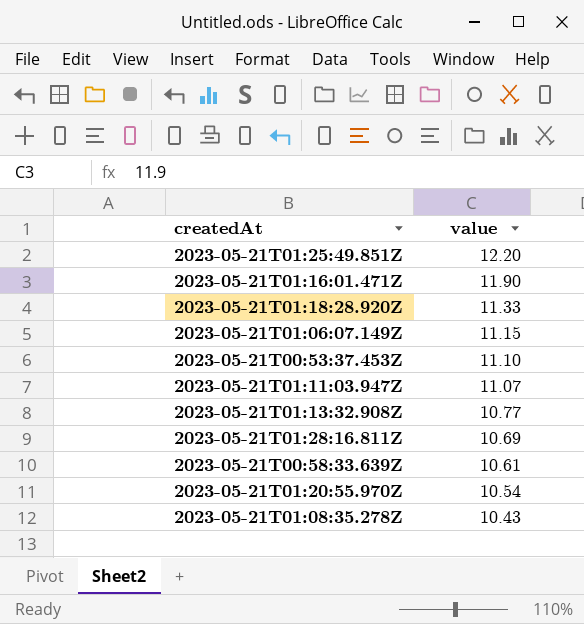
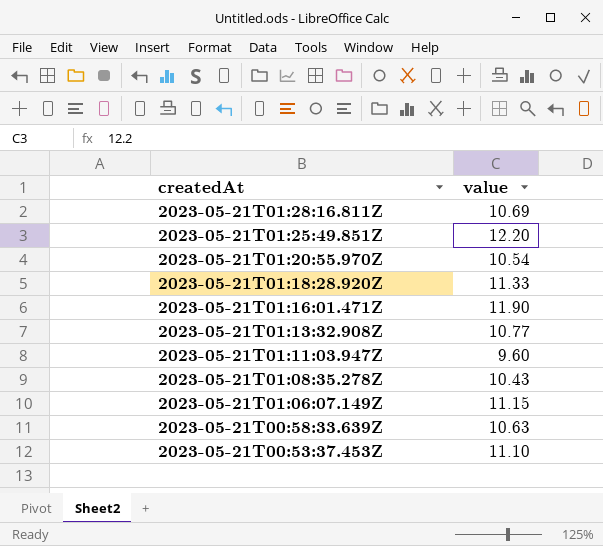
row order: value descending -> createdAt descending
2023-05-21T01:11:03.947Z | value: 11.07 -> 9.60
2023-05-21T00:58:33.639Z | value: 10.61 -> 10.63

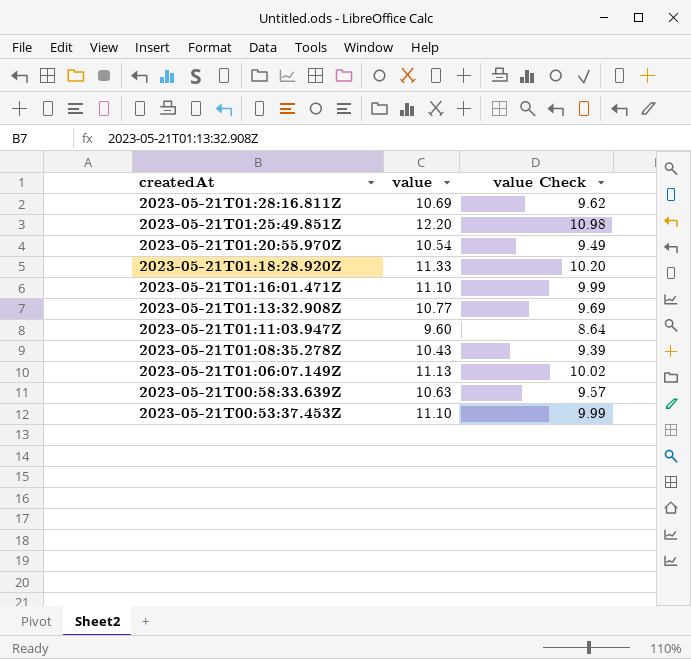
column value Check | formula: none -> [value] * 0.9
2023-05-21T01:16:01.471Z | value: 11.90 -> 11.10
2023-05-21T01:06:07.149Z | value: 11.15 -> 11.13

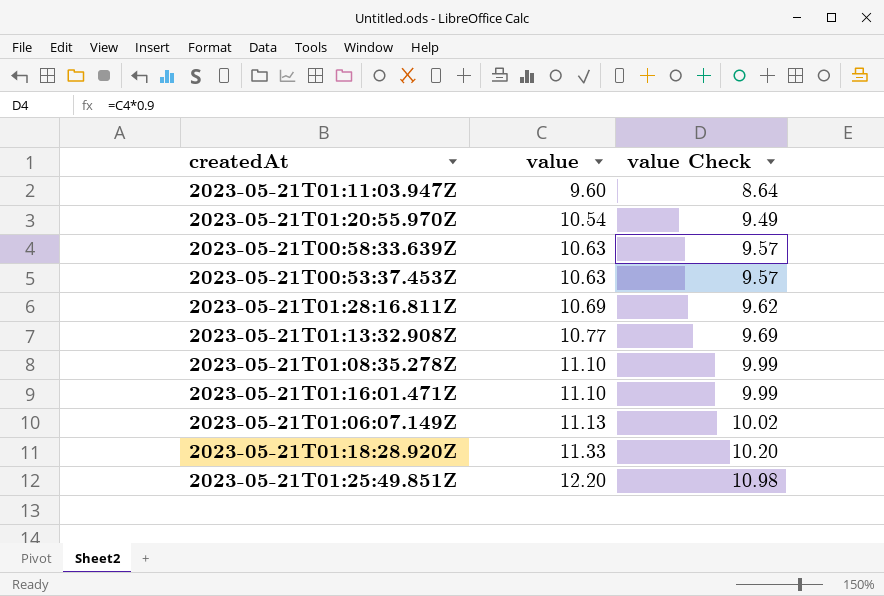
row order: createdAt descending -> value ascending
2023-05-21T00:53:37.453Z | value: 11.10 -> 10.63
2023-05-21T00:53:37.453Z | value Check: 9.99 -> 9.57
2023-05-21T01:08:35.278Z | value: 10.43 -> 11.10
2023-05-21T01:08:35.278Z | value Check: 9.39 -> 9.99

